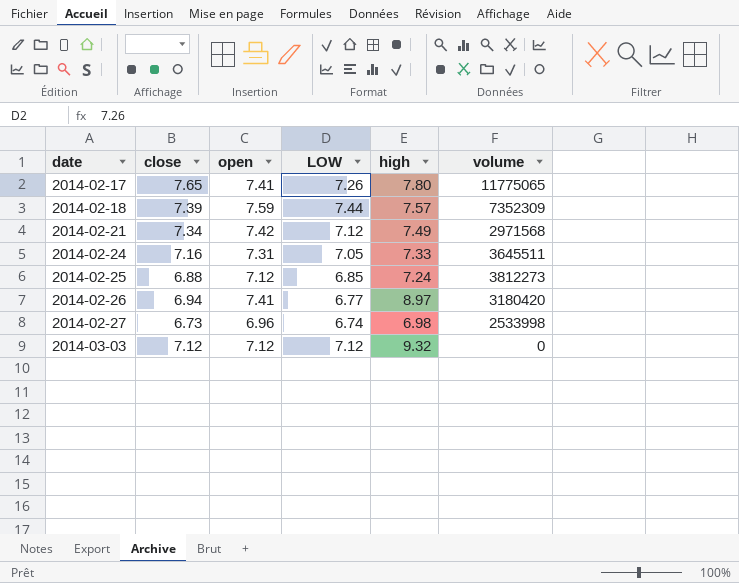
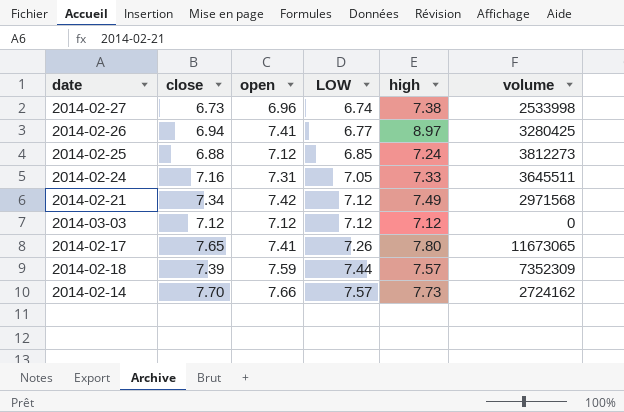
row order: date ascending -> LOW ascending
2014-02-27 | high: 6.98 -> 7.38
2014-02-26 | volume: 3180420 -> 3280425
2014-03-03 | high: 9.32 -> 7.12
2014-02-17 | volume: 11775065 -> 11673065
row 2014-02-14: none -> 7.70 | 7.66 | 7.57 | 7.73 | 2724162

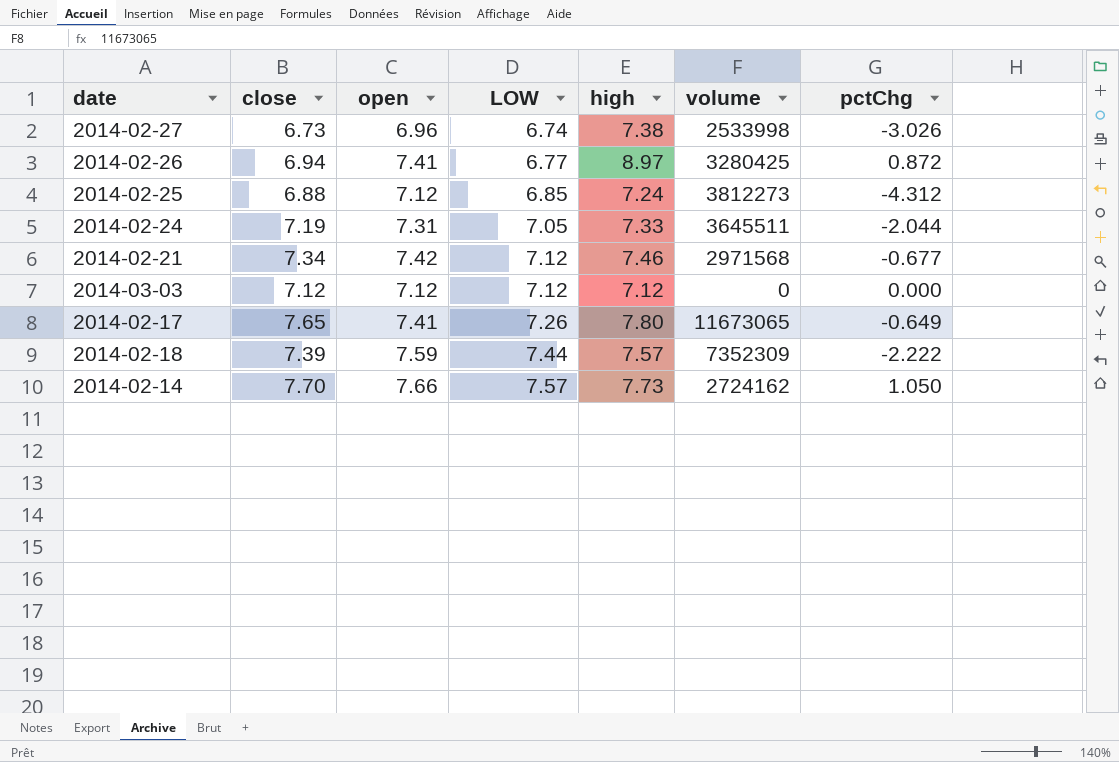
column pctChg | position: none -> 7
2014-02-24 | close: 7.16 -> 7.19
2014-02-21 | high: 7.49 -> 7.46

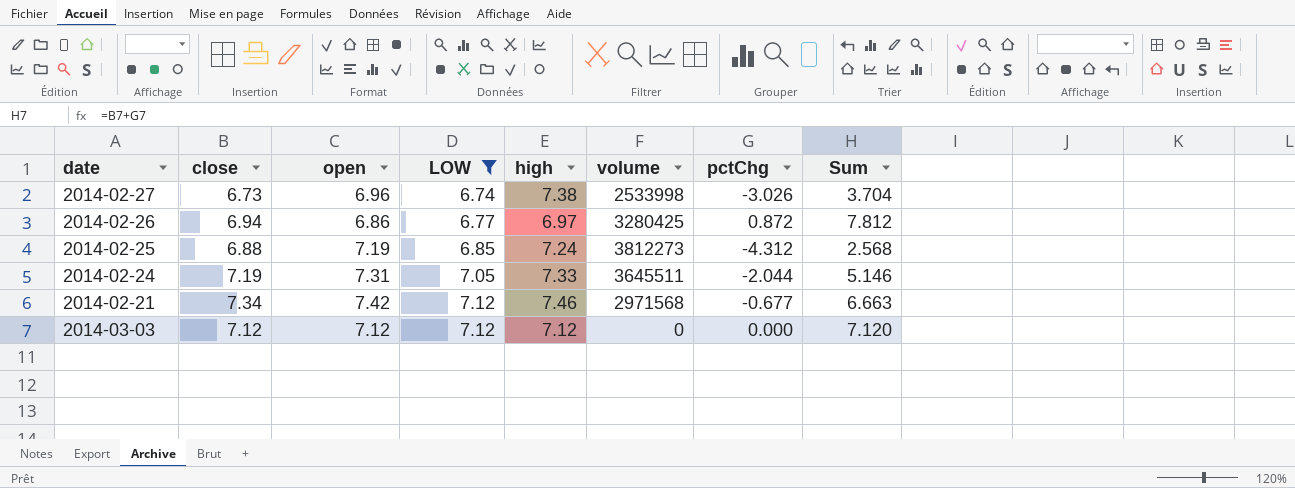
filter: none -> LOW <= 7.12
column Sum | formula: none -> [close] + [pctChg]
2014-02-26 | open: 7.41 -> 6.86
2014-02-26 | high: 8.97 -> 6.97
2014-02-25 | open: 7.12 -> 7.19

